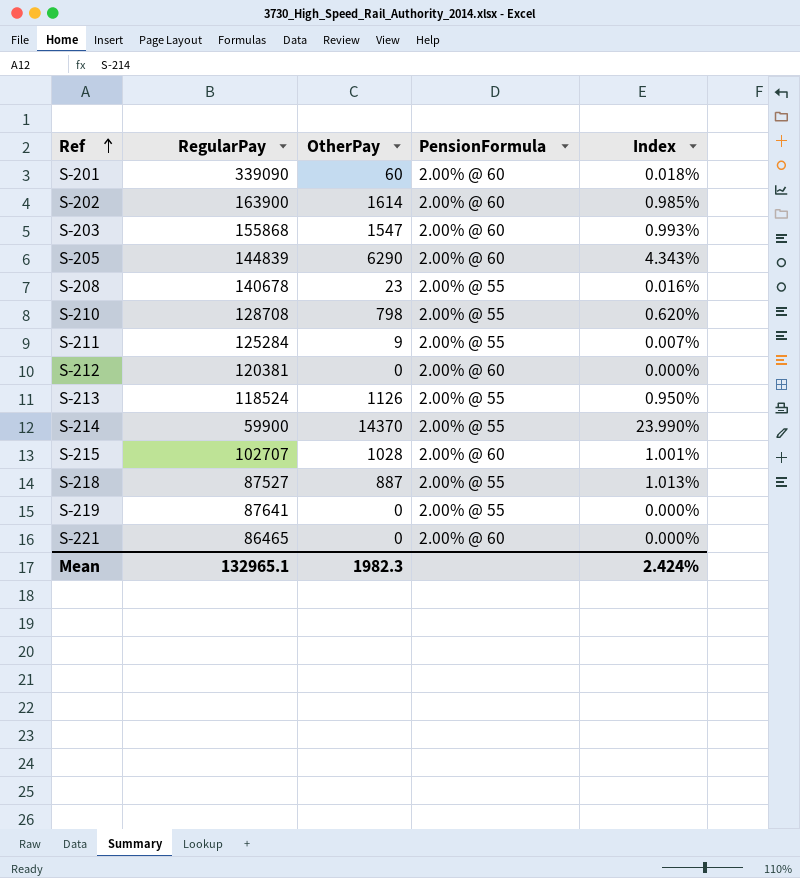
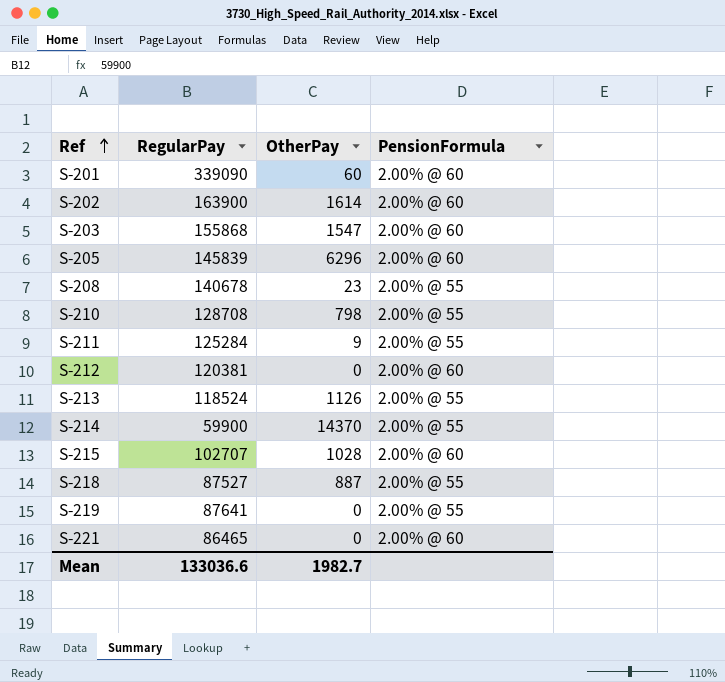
column Index | formula: [OtherPay] / [RegularPay] -> none
S-205 | RegularPay: 144839 -> 145839
S-205 | OtherPay: 6290 -> 6296
Mean | RegularPay: 132965.1 -> 133036.6
Mean | OtherPay: 1982.3 -> 1982.7

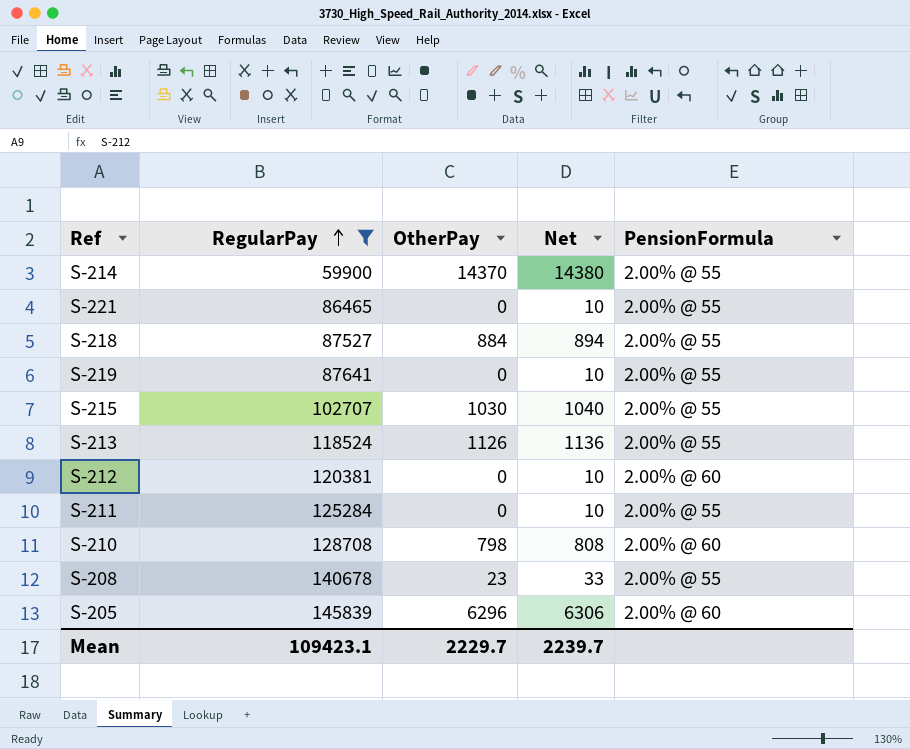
filter: none -> RegularPay <= 145839
row order: Ref ascending -> RegularPay ascending
column Net | formula: none -> [OtherPay] + 10
S-221 | PensionFormula: 2.00% @ 60 -> 2.00% @ 55
S-218 | OtherPay: 887 -> 884
S-215 | OtherPay: 1028 -> 1030
S-215 | PensionFormula: 2.00% @ 60 -> 2.00% @ 55
S-211 | OtherPay: 9 -> 0
S-210 | PensionFormula: 2.00% @ 55 -> 2.00% @ 60
Mean | RegularPay: 133036.6 -> 109423.1
Mean | OtherPay: 1982.7 -> 2229.7

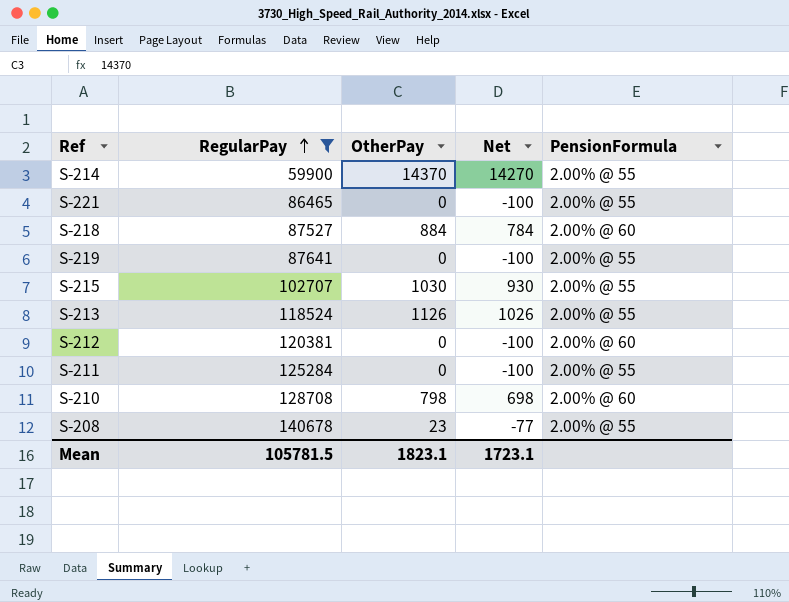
column Net | formula: [OtherPay] + 10 -> [OtherPay] - 100
row S-205: 145839 | 6296 | 6306 | 2.00% @ 60 -> none
S-218 | PensionFormula: 2.00% @ 55 -> 2.00% @ 60
Mean | RegularPay: 109423.1 -> 105781.5
Mean | OtherPay: 2229.7 -> 1823.1
Mean | Net: 2239.7 -> 1723.1

